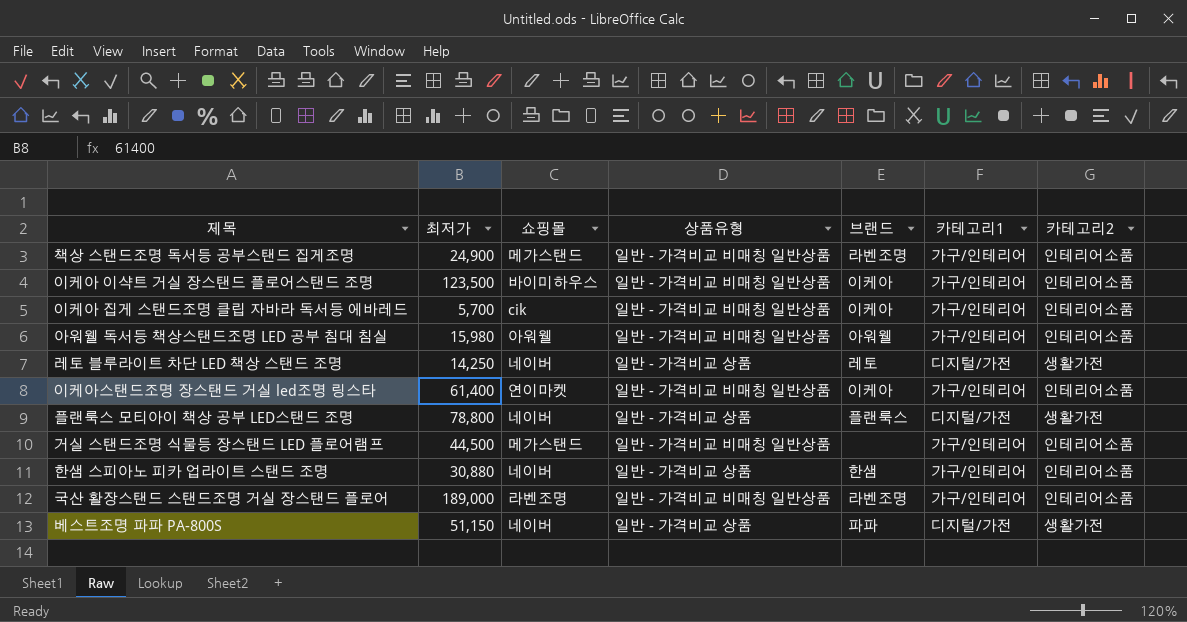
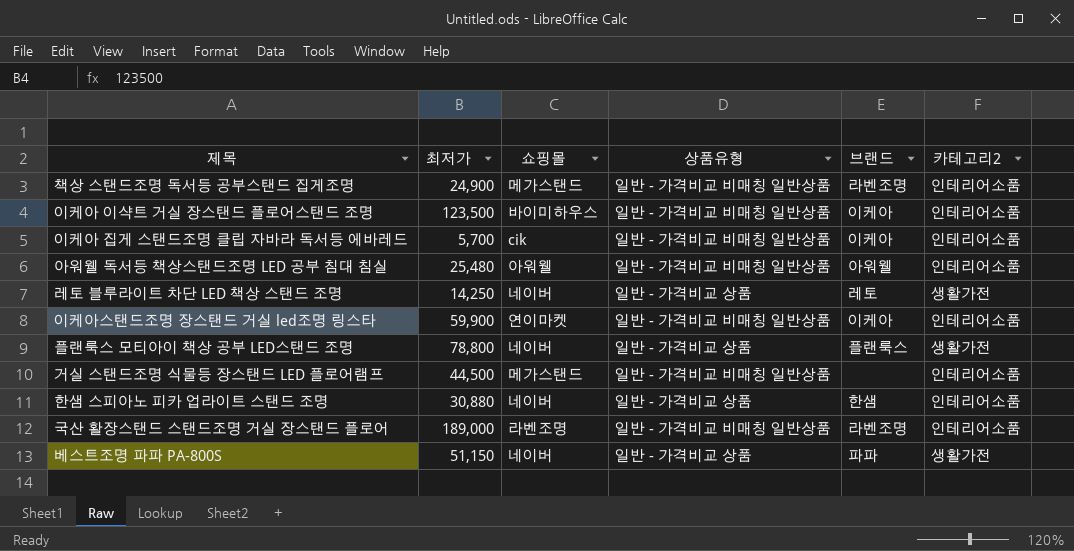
column 카테고리1 | position: 6 -> none
아워웰 독서등 책상스탠드조명 LED 공부 침대 침실 | 최저가: 15,980 -> 25,480
이케아스탠드조명 장스탠드 거실 led조명 링스타 | 최저가: 61,400 -> 59,900

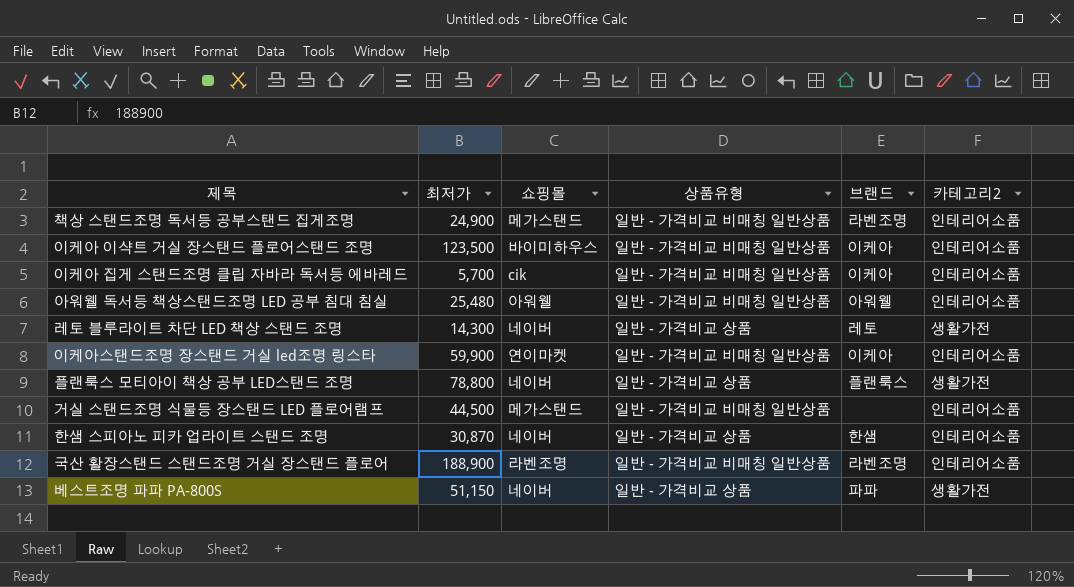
레토 블루라이트 차단 LED 책상 스탠드 조명 | 최저가: 14,250 -> 14,300
한샘 스피아노 피카 업라이트 스탠드 조명 | 최저가: 30,880 -> 30,870
국산 활장스탠드 스탠드조명 거실 장스탠드 플로어 | 최저가: 189,000 -> 188,900

